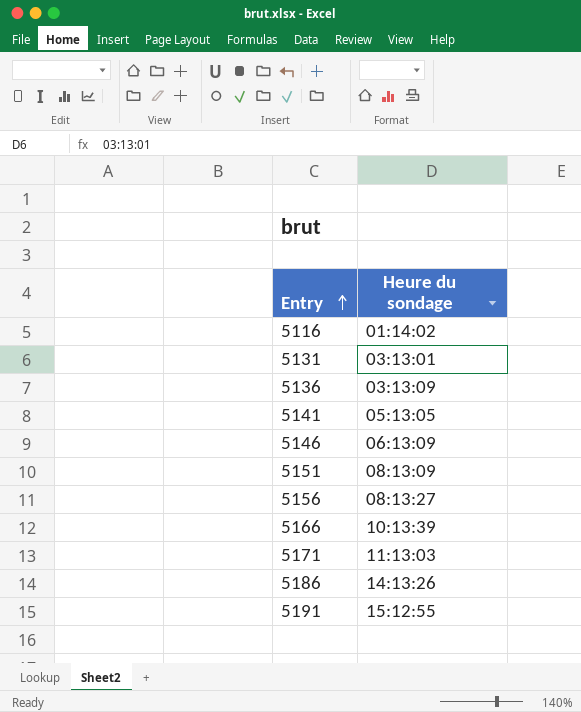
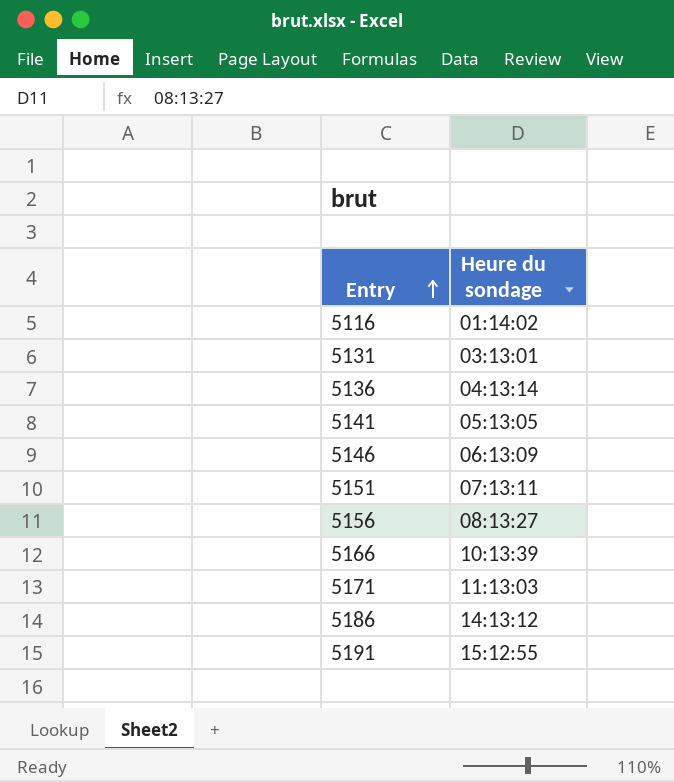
5136 | Heure du sondage: 03:13:09 -> 04:13:14
5151 | Heure du sondage: 08:13:09 -> 07:13:11
5186 | Heure du sondage: 14:13:26 -> 14:13:12

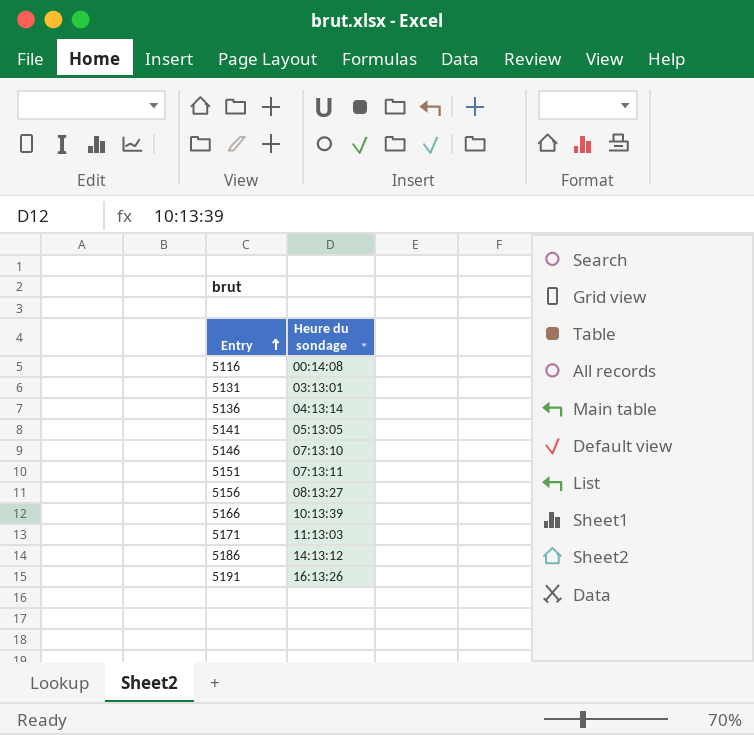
5116 | Heure du sondage: 01:14:02 -> 00:14:08
5146 | Heure du sondage: 06:13:09 -> 07:13:10
5191 | Heure du sondage: 15:12:55 -> 16:13:26

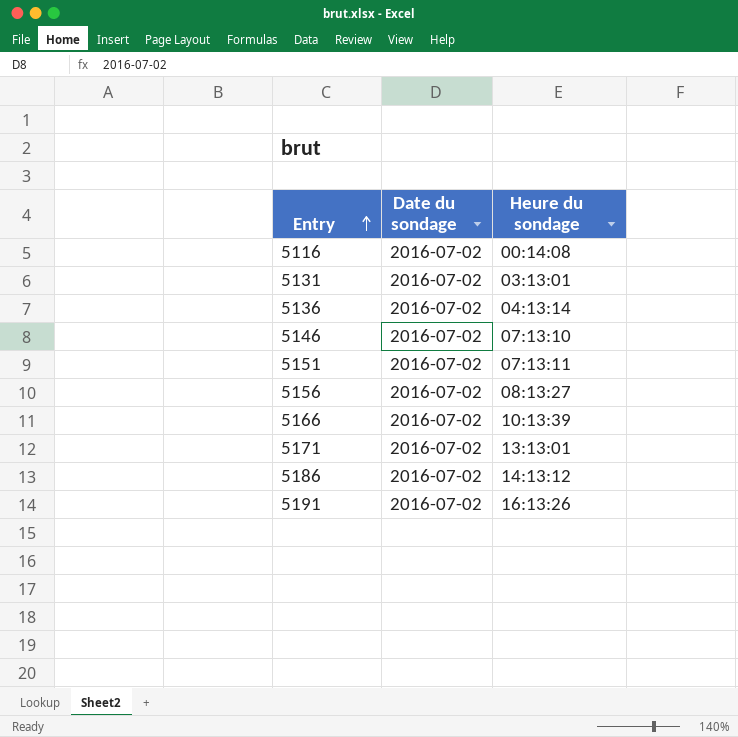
column Date du sondage | position: none -> 2
row 5141: 05:13:05 -> none
5171 | Heure du sondage: 11:13:03 -> 13:13:01

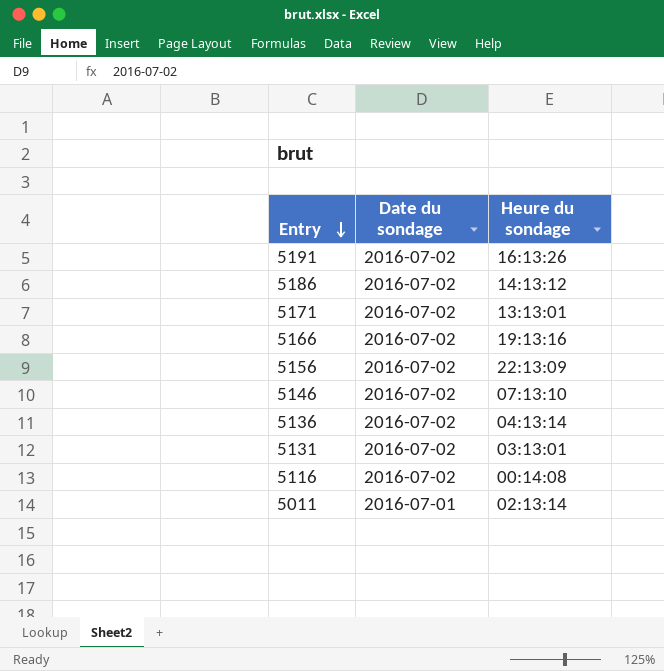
row order: Entry ascending -> Entry descending
row 5151: 2016-07-02 | 07:13:11 -> none
5166 | Heure du sondage: 10:13:39 -> 19:13:16
5156 | Heure du sondage: 08:13:27 -> 22:13:09
row 5011: none -> 2016-07-01 | 02:13:14

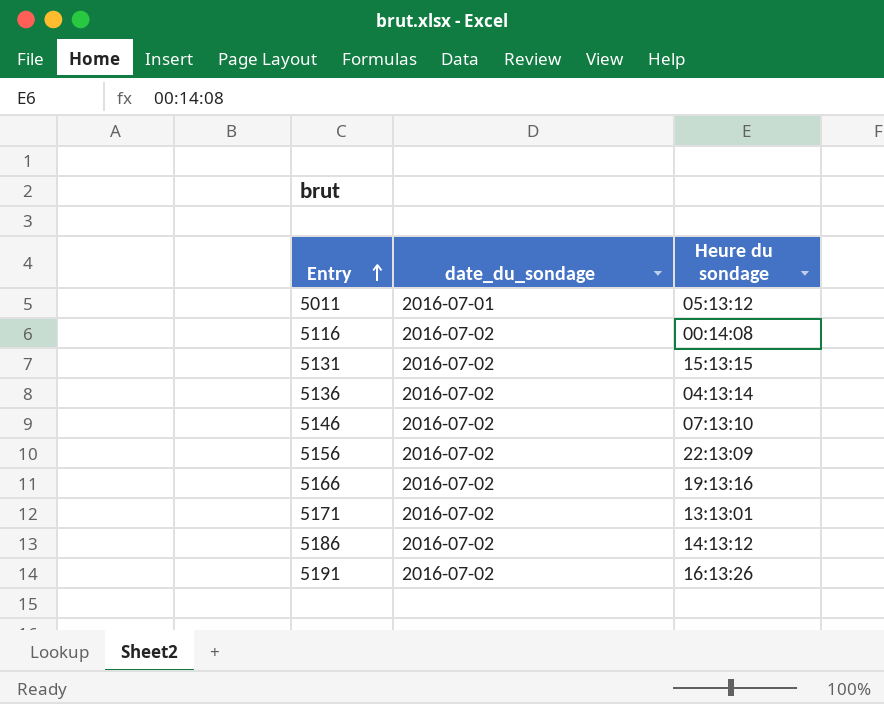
row order: Entry descending -> Entry ascending
column name: Date du sondage -> date_du_sondage
5011 | Heure du sondage: 02:13:14 -> 05:13:12
5131 | Heure du sondage: 03:13:01 -> 15:13:15

